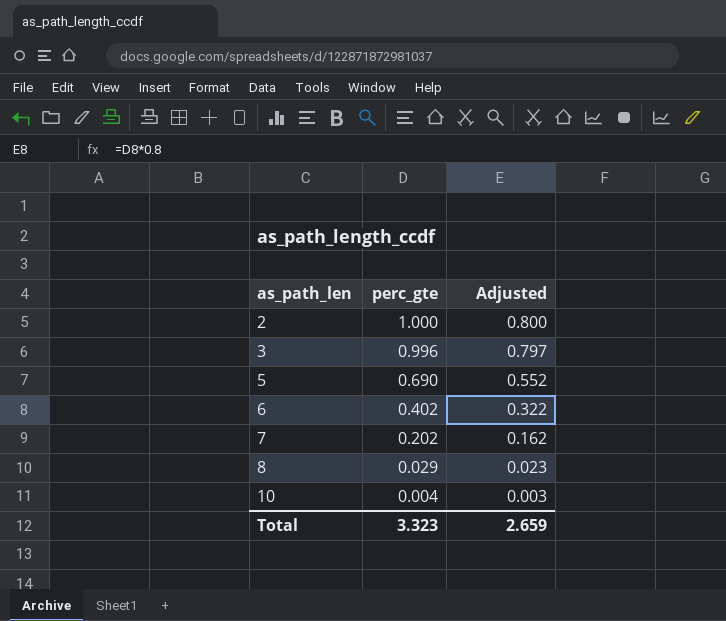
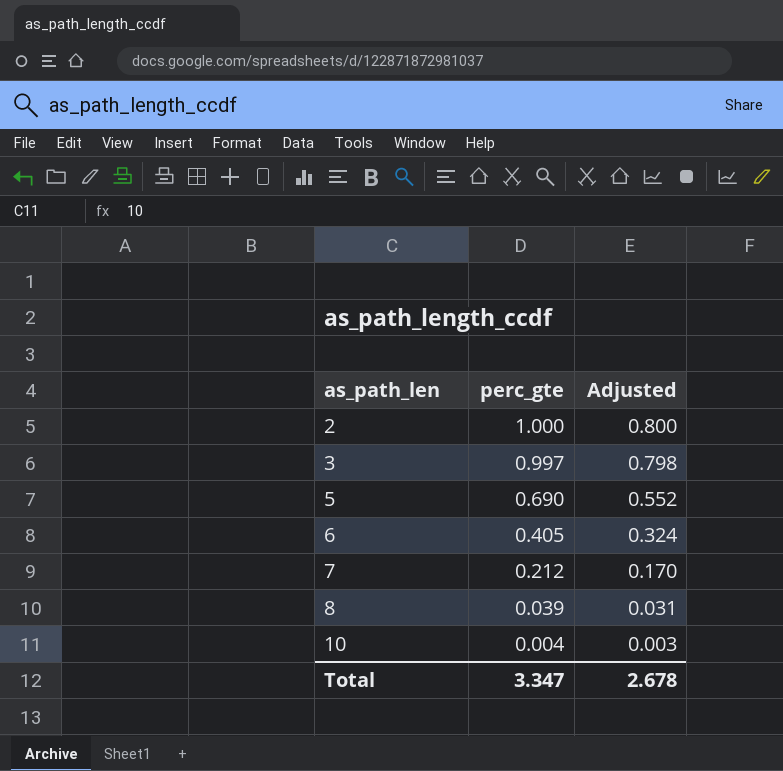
3 | perc_gte: 0.996 -> 0.997
3 | Adjusted: 0.797 -> 0.798
6 | perc_gte: 0.402 -> 0.405
6 | Adjusted: 0.322 -> 0.324
7 | perc_gte: 0.202 -> 0.212
7 | Adjusted: 0.162 -> 0.170
8 | perc_gte: 0.029 -> 0.039
8 | Adjusted: 0.023 -> 0.031
Total | perc_gte: 3.323 -> 3.347
Total | Adjusted: 2.659 -> 2.678

